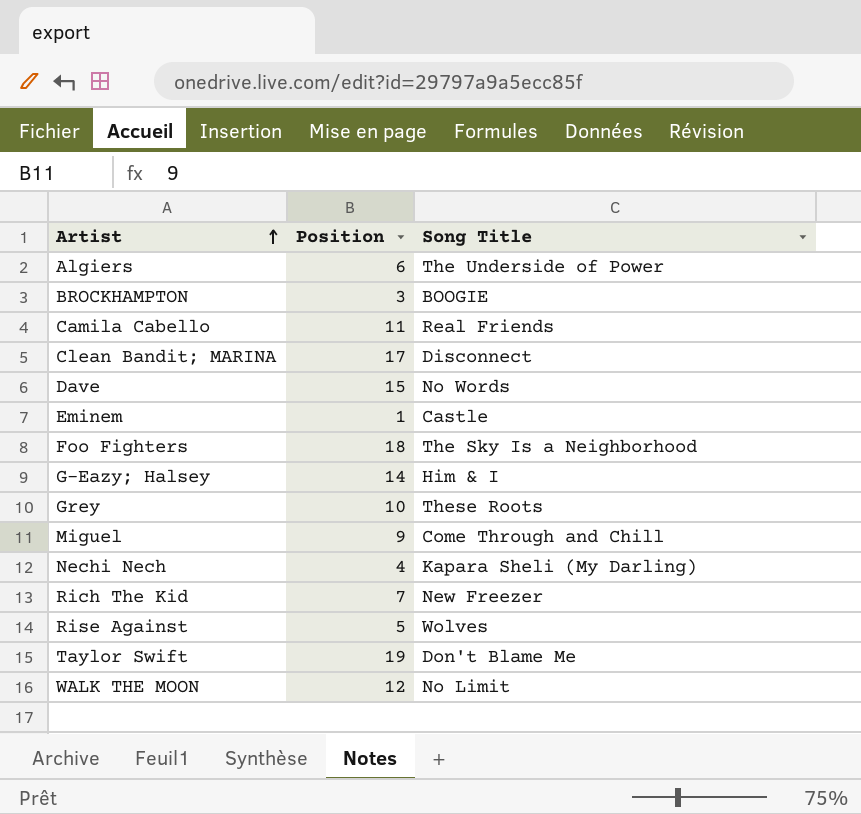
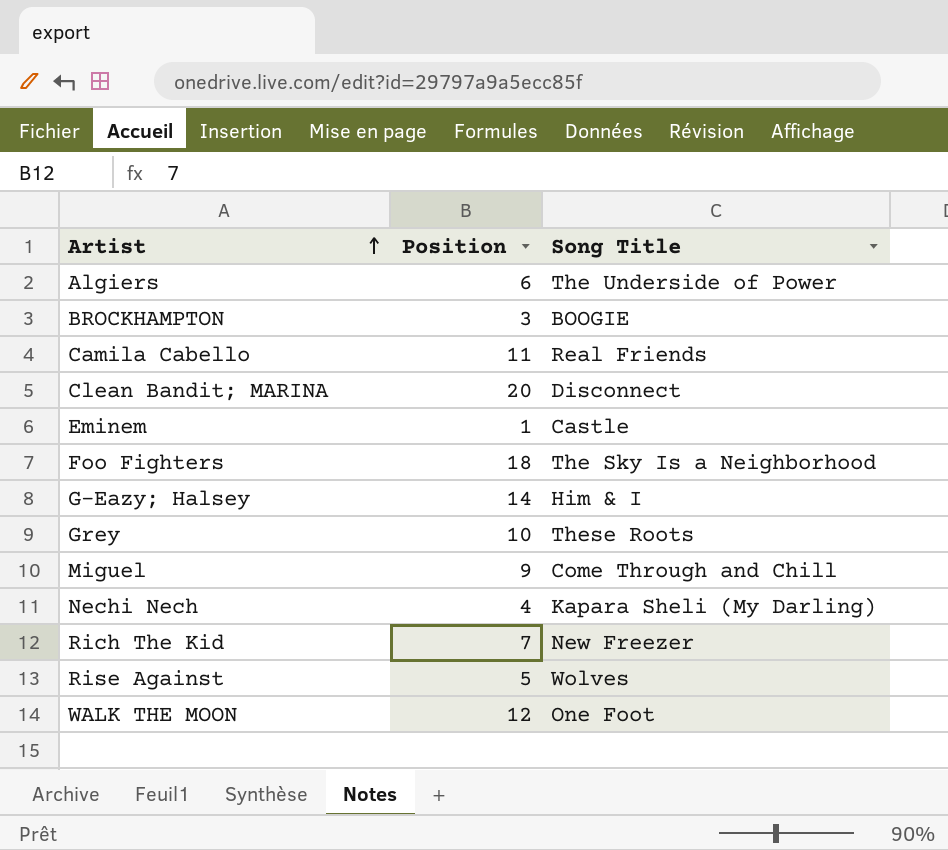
row Dave: 15 | No Words -> none
row Taylor Swift: 19 | Don't Blame Me -> none
Clean Bandit; MARINA | Position: 17 -> 20
WALK THE MOON | Song Title: No Limit -> One Foot

